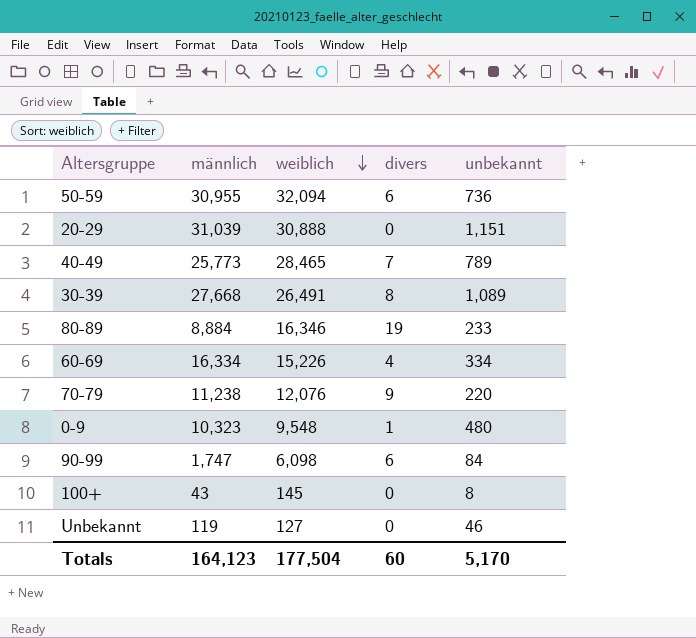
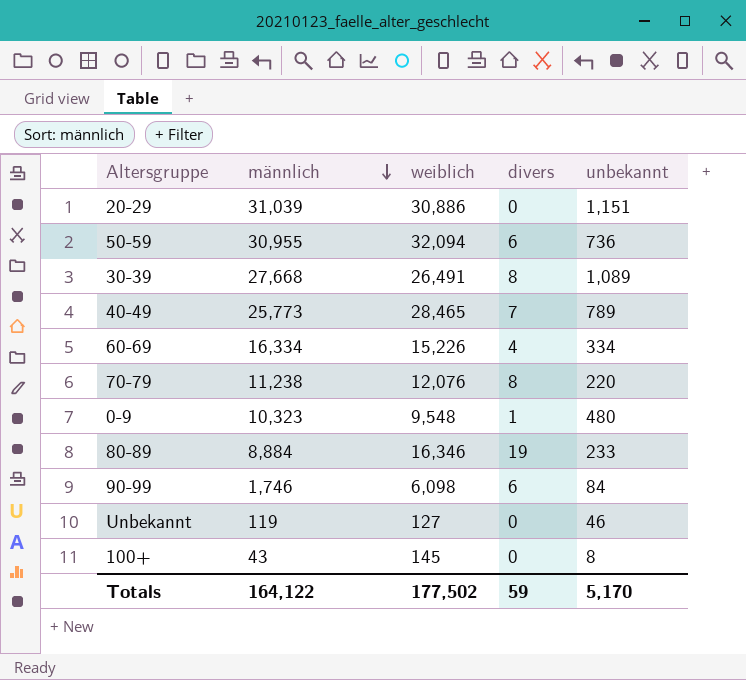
row order: weiblich descending -> männlich descending
20-29 | weiblich: 30,888 -> 30,886
70-79 | divers: 9 -> 8
90-99 | männlich: 1,747 -> 1,746
Totals | männlich: 164,123 -> 164,122
Totals | weiblich: 177,504 -> 177,502
Totals | divers: 60 -> 59

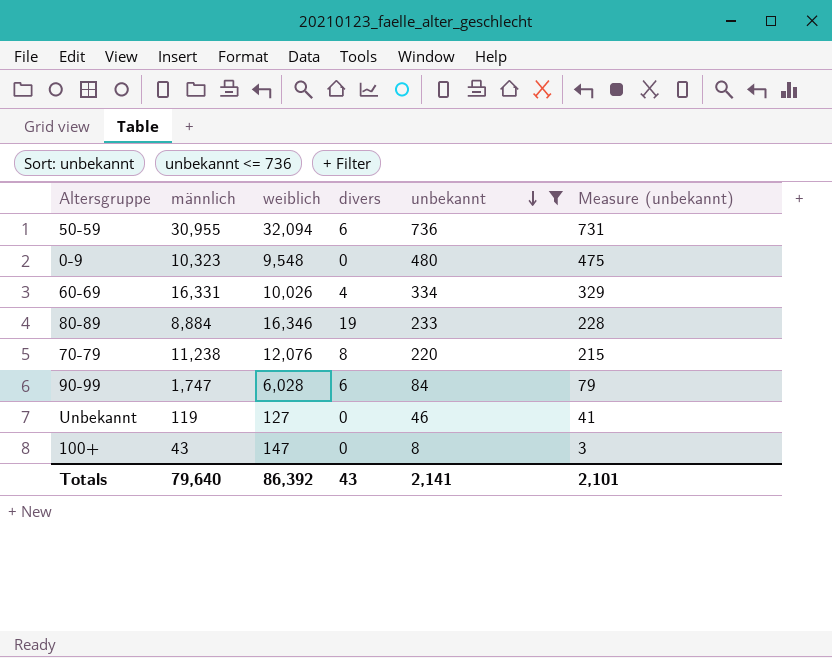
filter: none -> unbekannt <= 736
row order: männlich descending -> unbekannt descending
column Measure (unbekannt) | formula: none -> [unbekannt] - 5
0-9 | divers: 1 -> 0
60-69 | männlich: 16,334 -> 16,331
60-69 | weiblich: 15,226 -> 10,026
90-99 | männlich: 1,746 -> 1,747
90-99 | weiblich: 6,098 -> 6,028
100+ | weiblich: 145 -> 147
Totals | männlich: 164,122 -> 79,640
Totals | weiblich: 177,502 -> 86,392
Totals | divers: 59 -> 43
Totals | unbekannt: 5,170 -> 2,141

